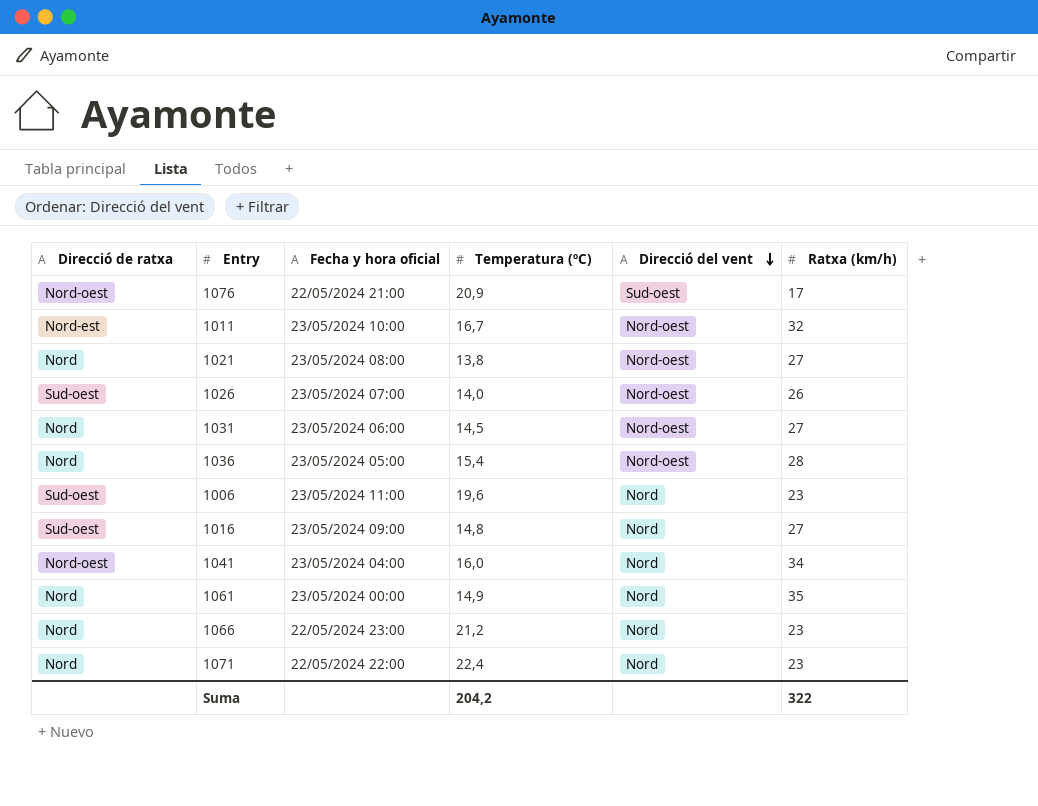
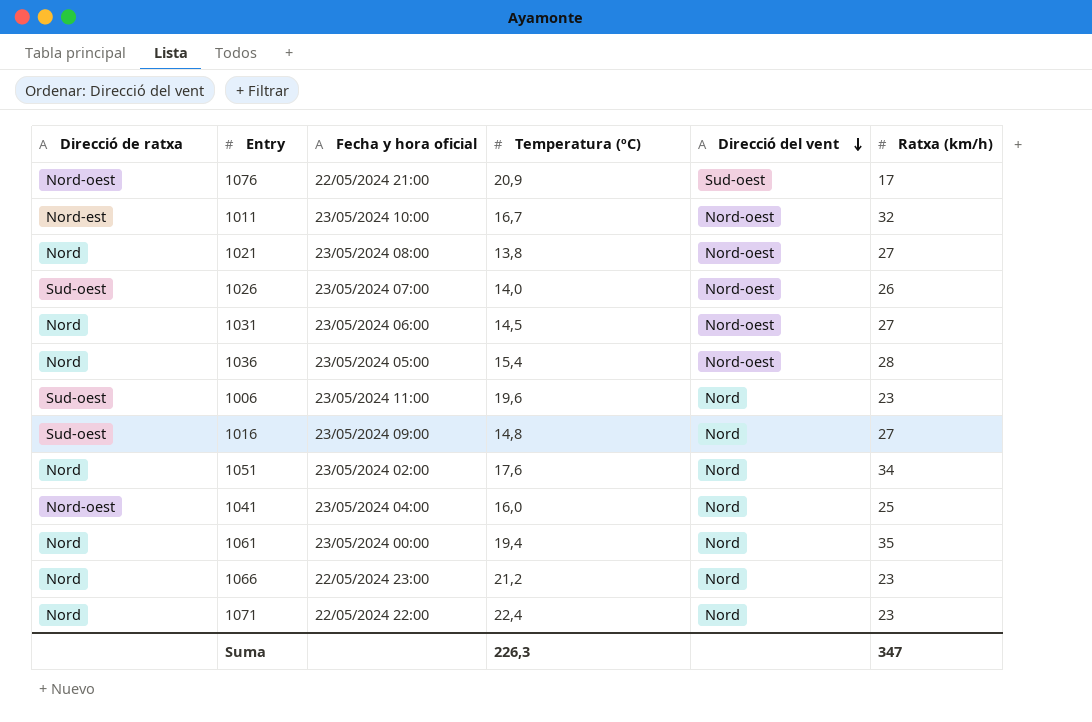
row 1051: none -> Nord | 23/05/2024 02:00 | 17,6 | Nord | 34
1041 | Ratxa (km/h): 34 -> 25
1061 | Temperatura (ºC): 14,9 -> 19,4
Suma | Temperatura (ºC): 204,2 -> 226,3
Suma | Ratxa (km/h): 322 -> 347

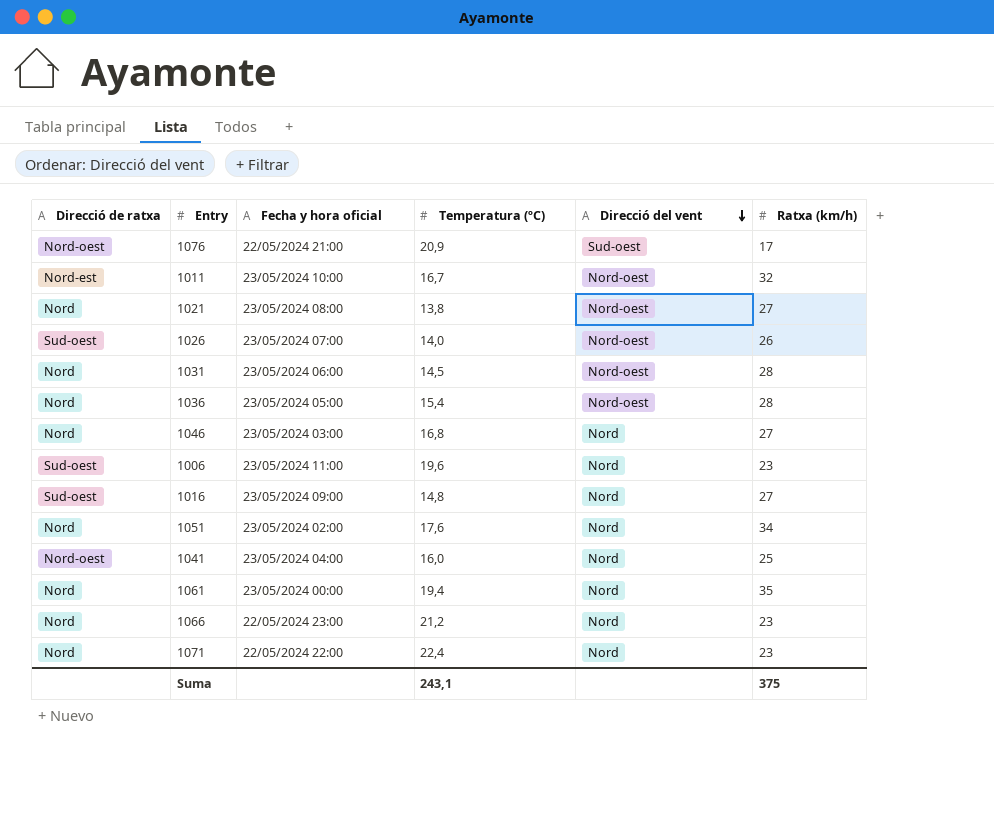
1031 | Ratxa (km/h): 27 -> 28
row 1046: none -> Nord | 23/05/2024 03:00 | 16,8 | Nord | 27
Suma | Temperatura (ºC): 226,3 -> 243,1
Suma | Ratxa (km/h): 347 -> 375

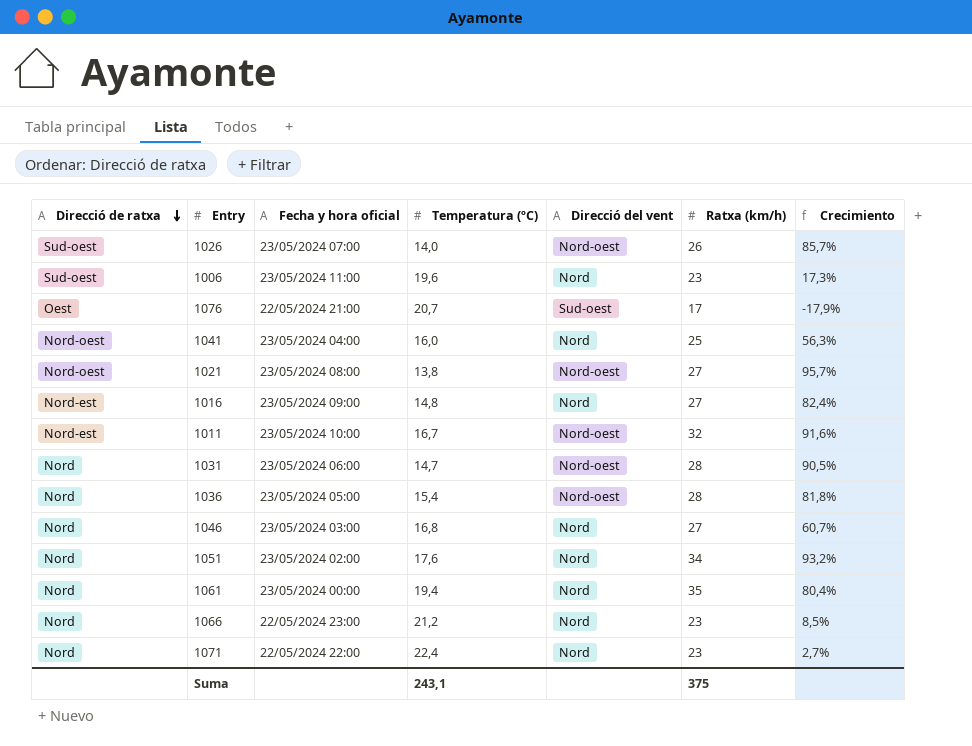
row order: Direcció del vent descending -> Direcció de ratxa descending
column Crecimiento | formula: none -> ([Ratxa (km/h)] - [Temperatura (ºC)]) / [Temperatura (ºC)]
1076 | Direcció de ratxa: Nord-oest -> Oest
1076 | Temperatura (ºC): 20,9 -> 20,7
1021 | Direcció de ratxa: Nord -> Nord-oest
1016 | Direcció de ratxa: Sud-oest -> Nord-est
1031 | Temperatura (ºC): 14,5 -> 14,7

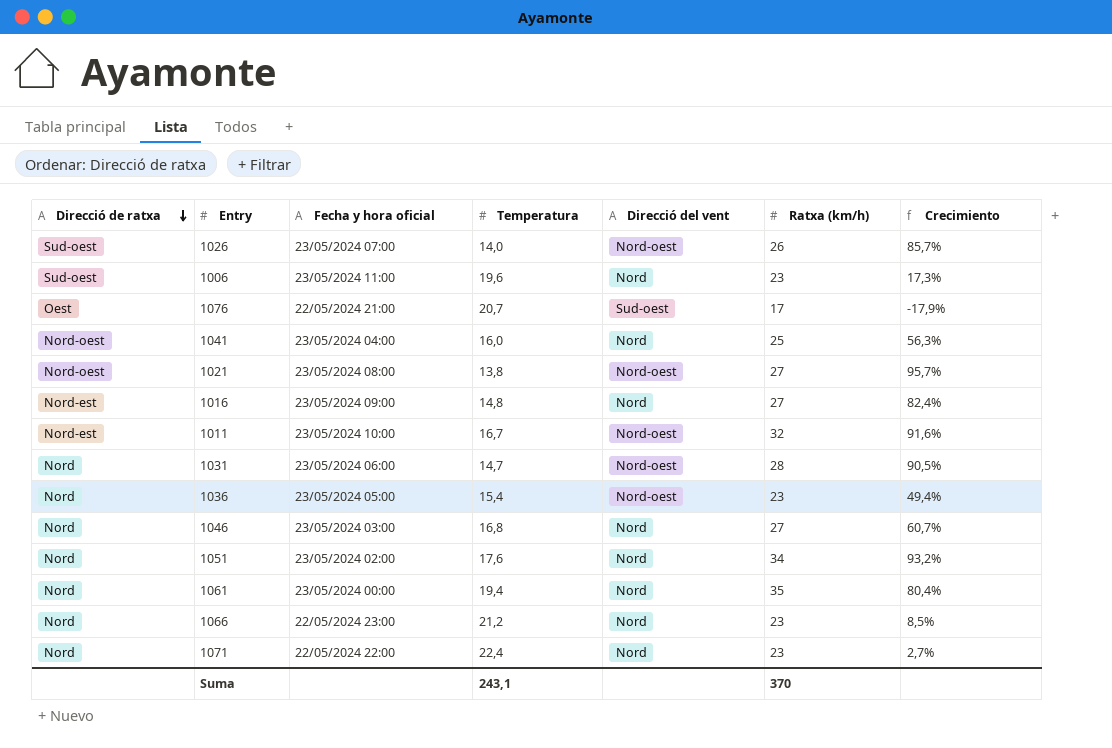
column name: Temperatura (ºC) -> Temperatura
1036 | Ratxa (km/h): 28 -> 23
1036 | Crecimiento: 81,8% -> 49,4%
Suma | Ratxa (km/h): 375 -> 370

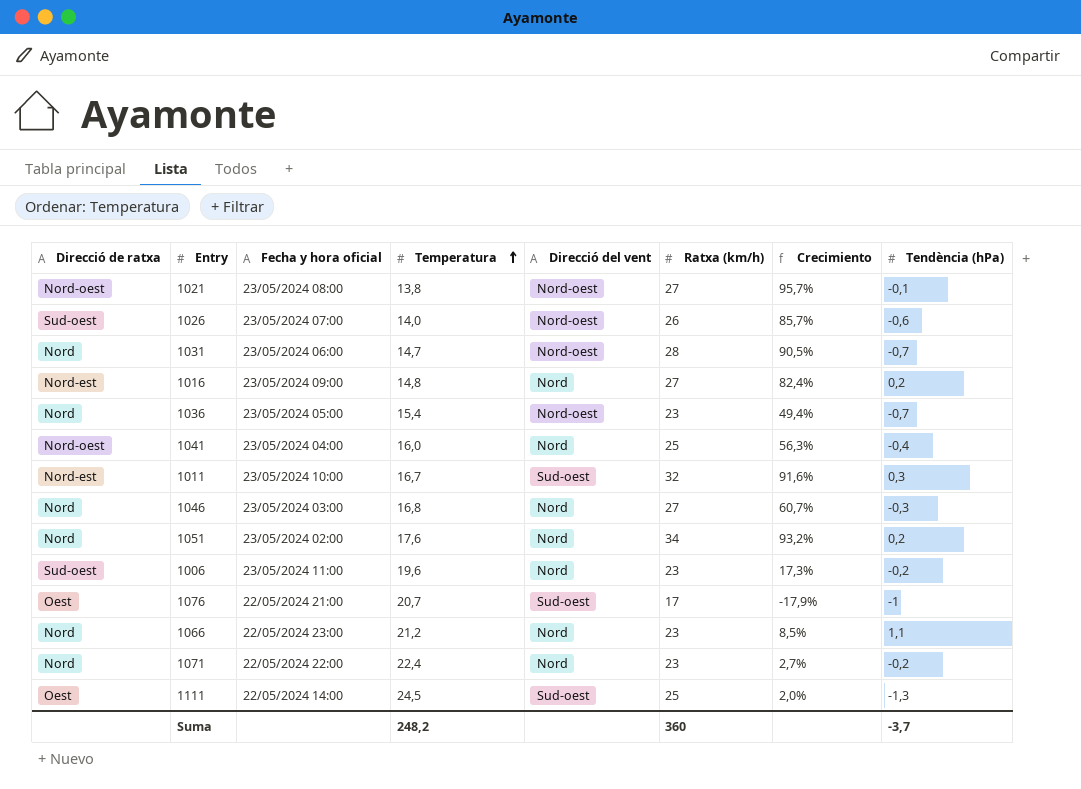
row order: Direcció de ratxa descending -> Temperatura ascending
column Tendència (hPa) | position: none -> 8
row 1061: Nord | 23/05/2024 00:00 | 19,4 | Nord | 35 | 80,4% -> none
1011 | Direcció del vent: Nord-oest -> Sud-oest
row 1111: none -> Oest | 22/05/2024 14:00 | 24,5 | Sud-oest | 25 | 2,0% | -1,3
Suma | Temperatura: 243,1 -> 248,2
Suma | Ratxa (km/h): 370 -> 360

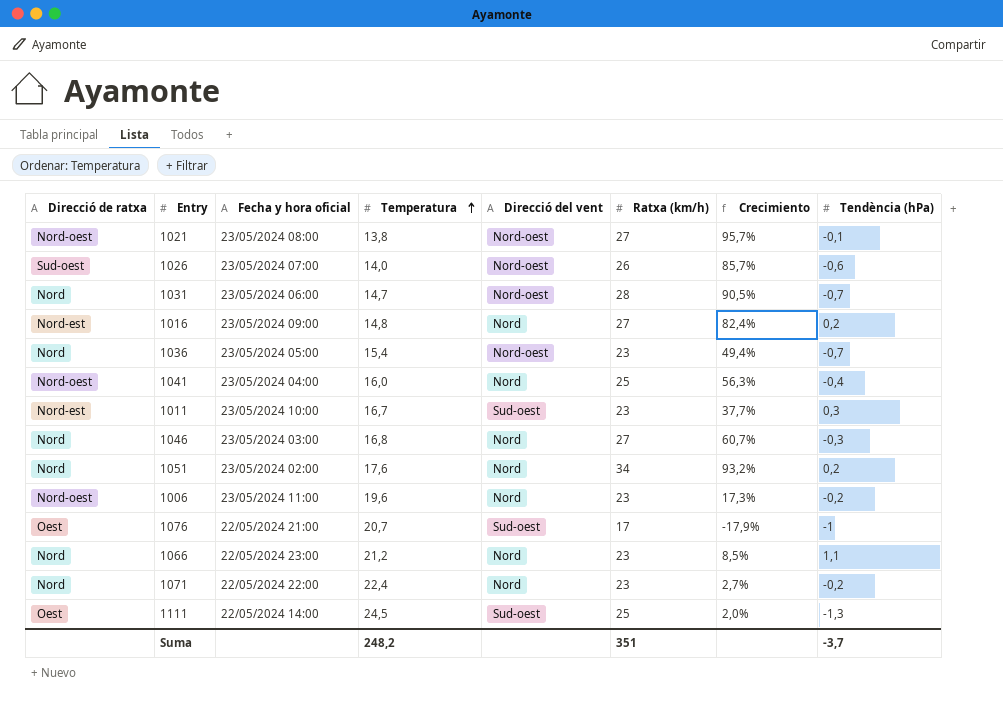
1011 | Ratxa (km/h): 32 -> 23
1011 | Crecimiento: 91,6% -> 37,7%
1006 | Direcció de ratxa: Sud-oest -> Nord-oest
Suma | Ratxa (km/h): 360 -> 351

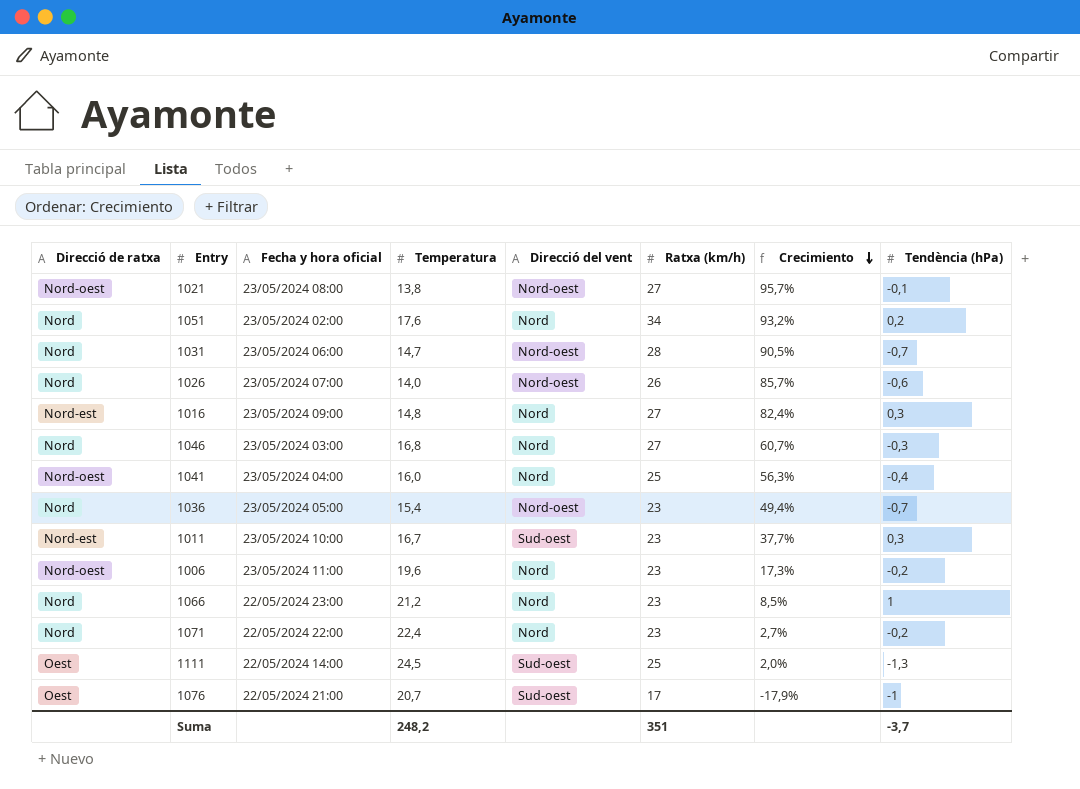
row order: Temperatura ascending -> Crecimiento descending
1026 | Direcció de ratxa: Sud-oest -> Nord
1016 | Tendència (hPa): 0,2 -> 0,3
1066 | Tendència (hPa): 1,1 -> 1

